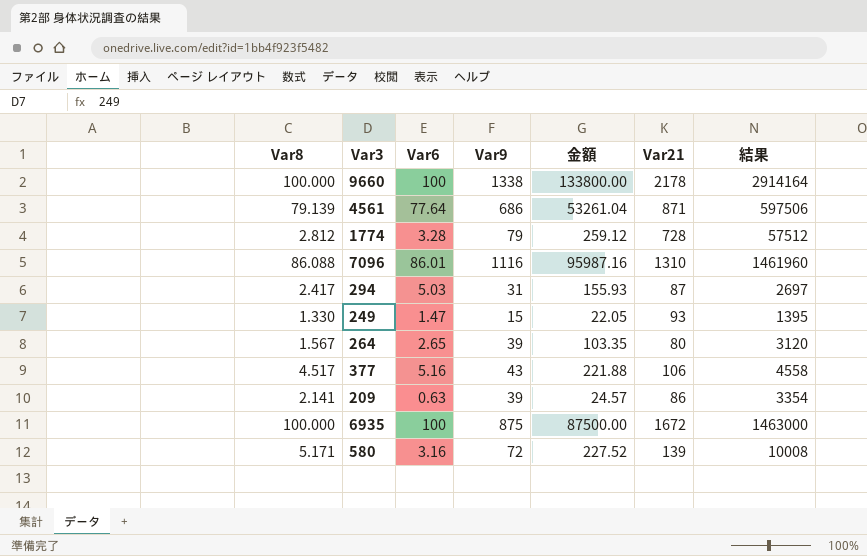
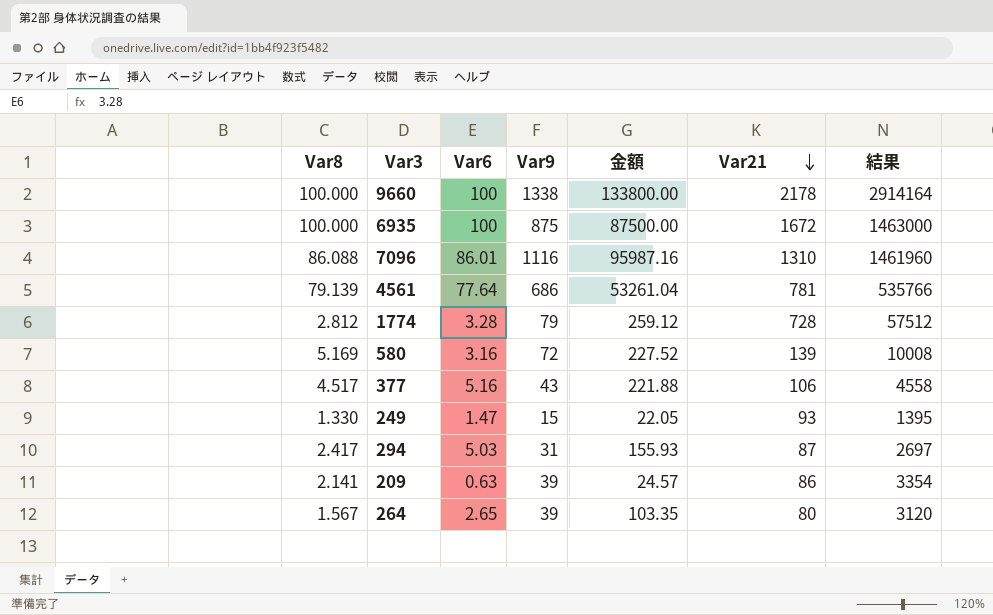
row order: none -> Var21 descending
4561 | Var21: 871 -> 781
4561 | 結果: 597506 -> 535766
580 | Var8: 5.171 -> 5.169

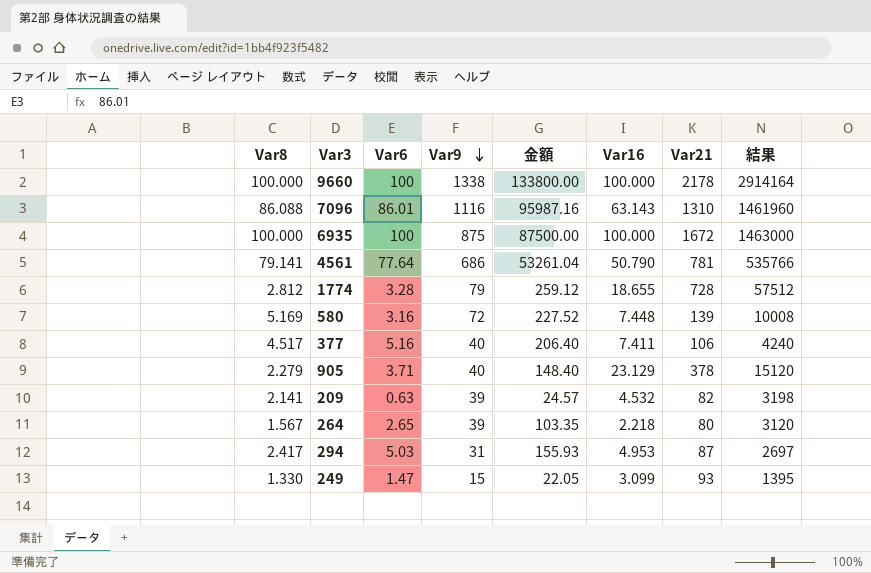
row order: Var21 descending -> Var9 descending
column Var16 | position: none -> 6
4561 | Var8: 79.139 -> 79.141
377 | Var9: 43 -> 40
377 | 金額: 221.88 -> 206.40
377 | 結果: 4558 -> 4240
row 905: none -> 2.279 | 3.71 | 40 | 148.40 | 23.129 | 378 | 15120
209 | Var21: 86 -> 82
209 | 結果: 3354 -> 3198

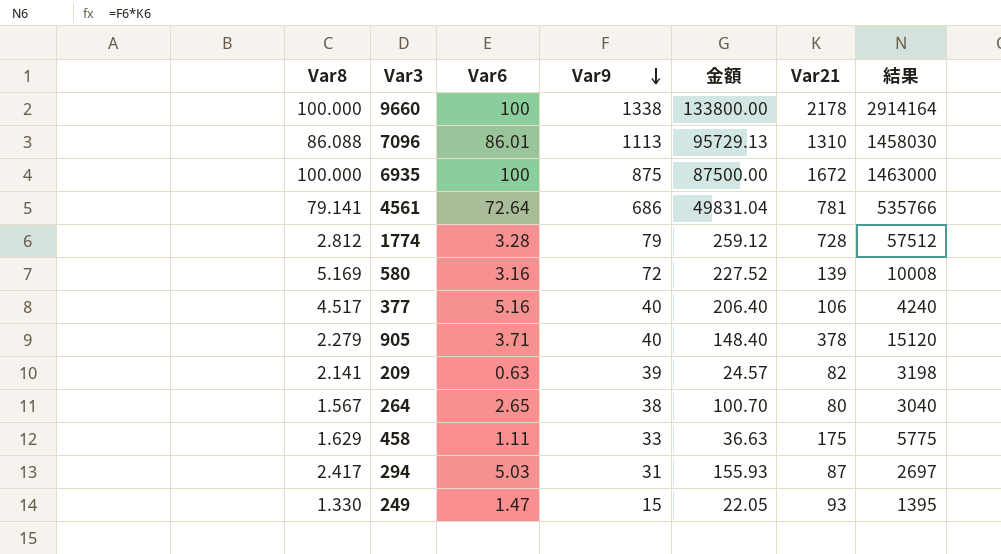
column Var16 | position: 6 -> none
7096 | Var9: 1116 -> 1113
7096 | 金額: 95987.16 -> 95729.13
7096 | 結果: 1461960 -> 1458030
4561 | Var6: 77.64 -> 72.64
4561 | 金額: 53261.04 -> 49831.04
264 | Var9: 39 -> 38
264 | 金額: 103.35 -> 100.70
264 | 結果: 3120 -> 3040
row 458: none -> 1.629 | 1.11 | 33 | 36.63 | 175 | 5775

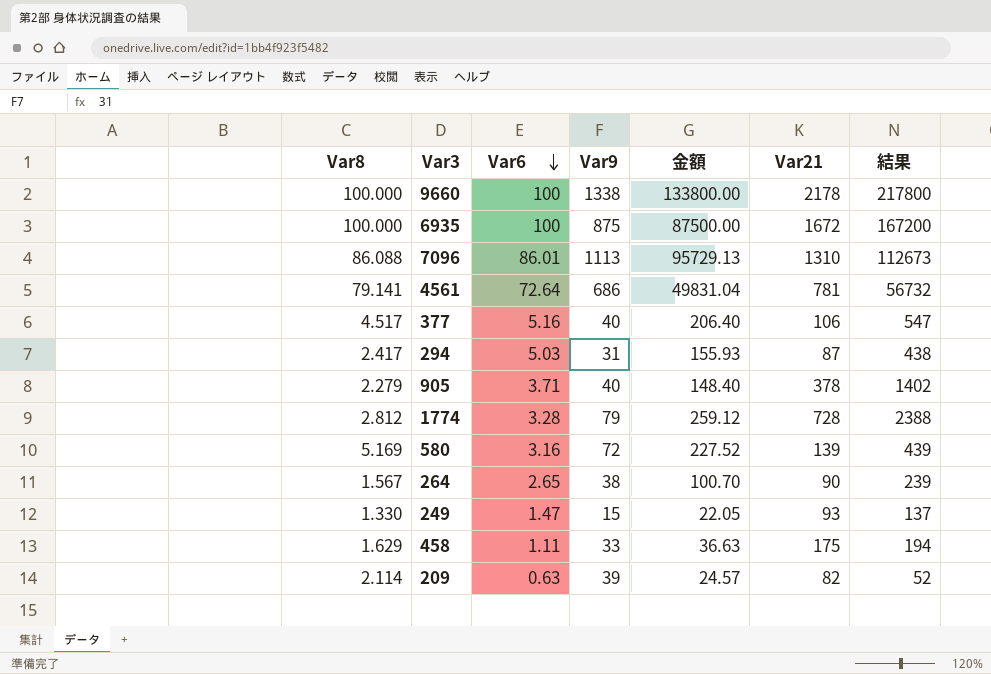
row order: Var9 descending -> Var6 descending
column 結果 | formula: [Var9] * [Var21] -> [Var6] * [Var21]
264 | Var21: 80 -> 90
209 | Var8: 2.141 -> 2.114

